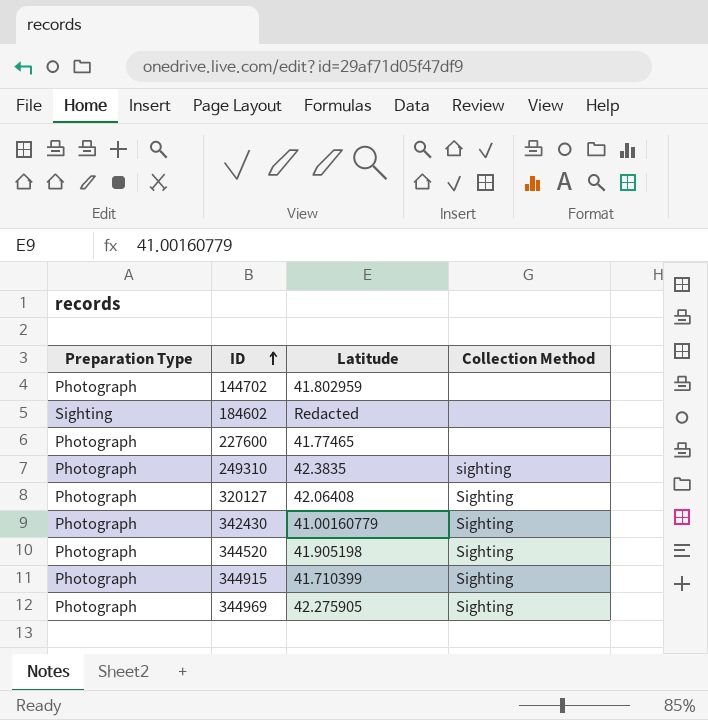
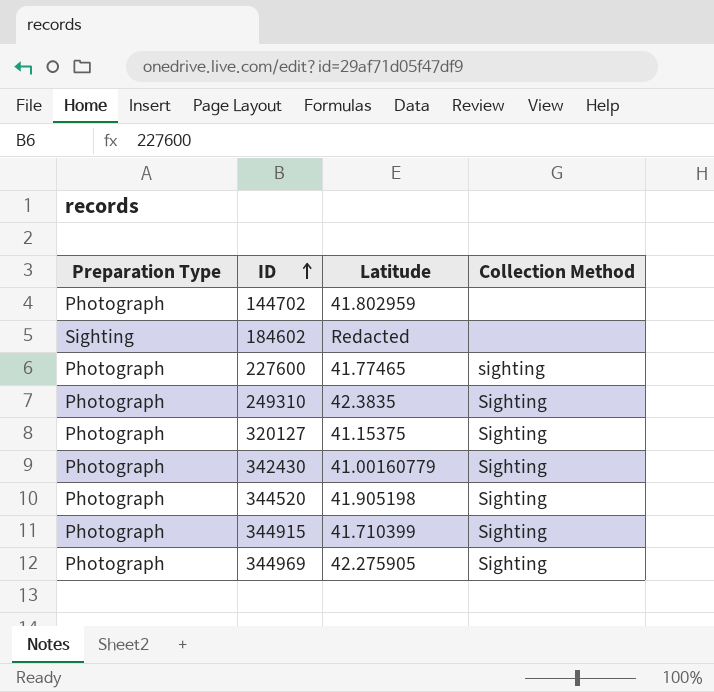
227600 | Collection Method: none -> sighting
249310 | Collection Method: sighting -> Sighting
320127 | Latitude: 42.06408 -> 41.15375

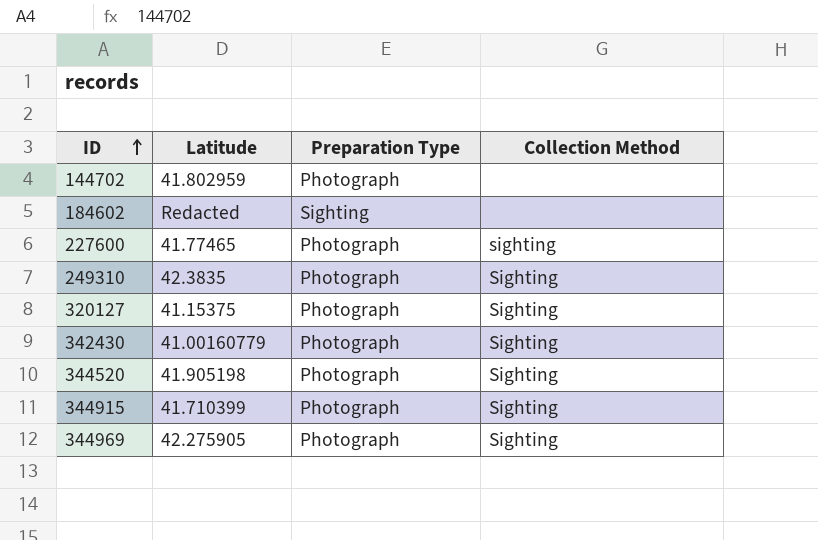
column Preparation Type | position: 1 -> 3

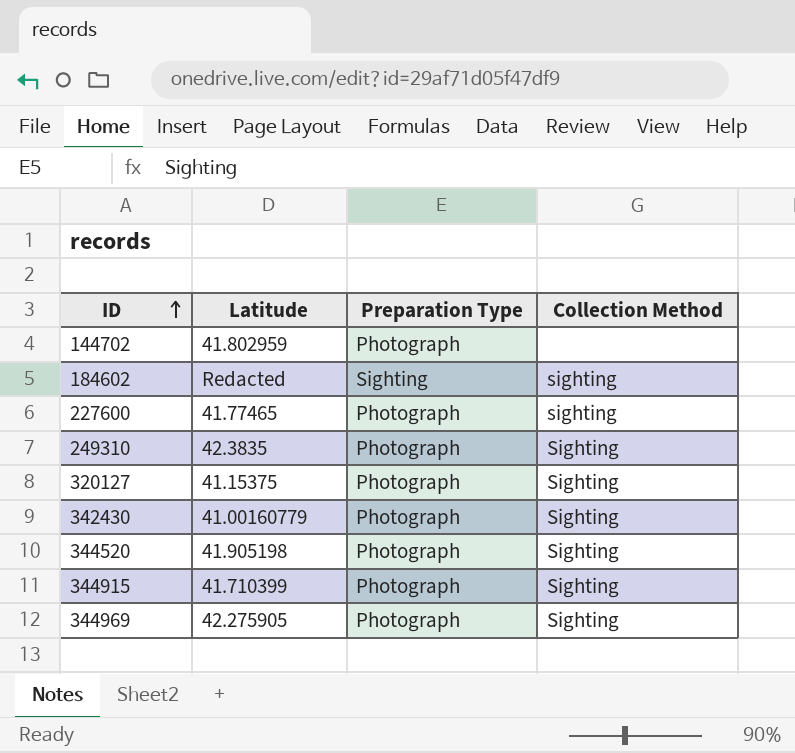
184602 | Collection Method: none -> sighting

